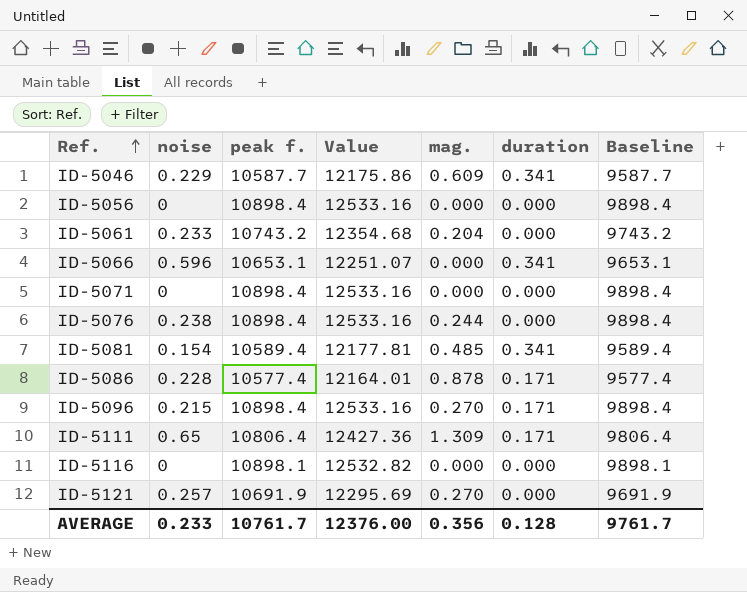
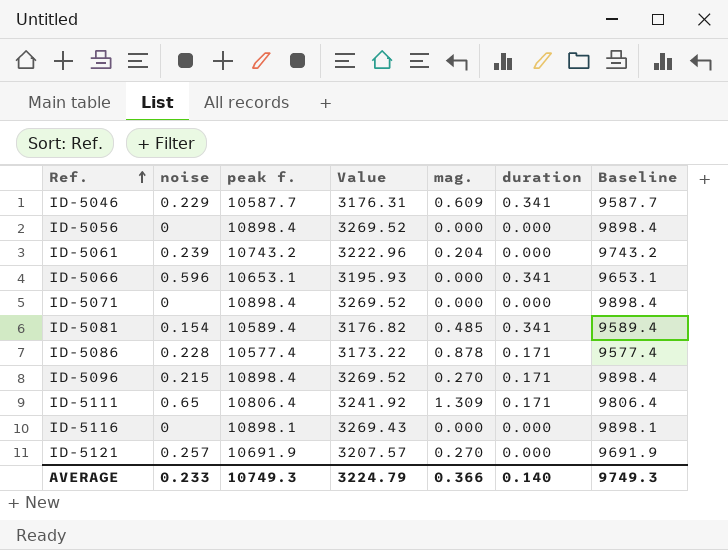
column Value | formula: [peak f.] * 1.15 -> [peak f.] * 0.3
row ID-5076: 0.238 | 10898.4 | 12533.16 | 0.244 | 0.000 | 9898.4 -> none
ID-5061 | noise: 0.233 -> 0.239
AVERAGE | peak f.: 10761.7 -> 10749.3
AVERAGE | Value: 12376.00 -> 3224.79
AVERAGE | mag.: 0.356 -> 0.366
AVERAGE | duration: 0.128 -> 0.140
AVERAGE | Baseline: 9761.7 -> 9749.3

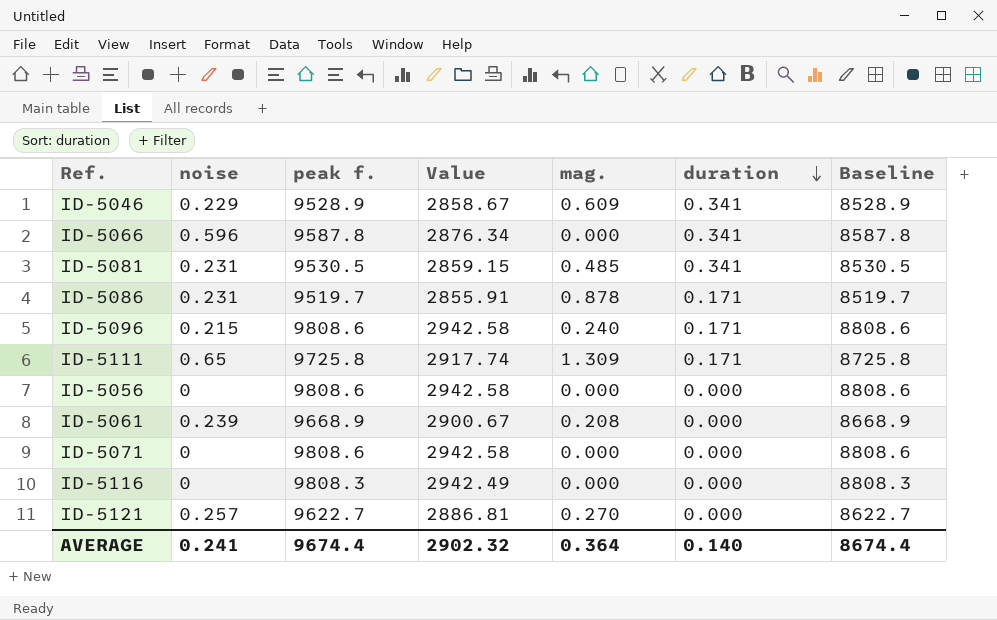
row order: Ref. ascending -> duration descending
ID-5046 | peak f.: 10587.7 -> 9528.9
ID-5046 | Value: 3176.31 -> 2858.67
ID-5046 | Baseline: 9587.7 -> 8528.9
ID-5066 | peak f.: 10653.1 -> 9587.8
ID-5066 | Value: 3195.93 -> 2876.34
ID-5066 | Baseline: 9653.1 -> 8587.8
ID-5081 | noise: 0.154 -> 0.231
ID-5081 | peak f.: 10589.4 -> 9530.5
ID-5081 | Value: 3176.82 -> 2859.15
ID-5081 | Baseline: 9589.4 -> 8530.5
ID-5086 | noise: 0.228 -> 0.231
ID-5086 | peak f.: 10577.4 -> 9519.7
ID-5086 | Value: 3173.22 -> 2855.91
ID-5086 | Baseline: 9577.4 -> 8519.7
ID-5096 | peak f.: 10898.4 -> 9808.6
ID-5096 | Value: 3269.52 -> 2942.58
ID-5096 | mag.: 0.270 -> 0.240
ID-5096 | Baseline: 9898.4 -> 8808.6
ID-5111 | peak f.: 10806.4 -> 9725.8
ID-5111 | Value: 3241.92 -> 2917.74
ID-5111 | Baseline: 9806.4 -> 8725.8
ID-5056 | peak f.: 10898.4 -> 9808.6
ID-5056 | Value: 3269.52 -> 2942.58
ID-5056 | Baseline: 9898.4 -> 8808.6
ID-5061 | peak f.: 10743.2 -> 9668.9
ID-5061 | Value: 3222.96 -> 2900.67
ID-5061 | mag.: 0.204 -> 0.208
ID-5061 | Baseline: 9743.2 -> 8668.9
ID-5071 | peak f.: 10898.4 -> 9808.6
ID-5071 | Value: 3269.52 -> 2942.58
ID-5071 | Baseline: 9898.4 -> 8808.6
ID-5116 | peak f.: 10898.1 -> 9808.3
ID-5116 | Value: 3269.43 -> 2942.49
ID-5116 | Baseline: 9898.1 -> 8808.3
ID-5121 | peak f.: 10691.9 -> 9622.7
ID-5121 | Value: 3207.57 -> 2886.81
ID-5121 | Baseline: 9691.9 -> 8622.7
AVERAGE | noise: 0.233 -> 0.241
AVERAGE | peak f.: 10749.3 -> 9674.4
AVERAGE | Value: 3224.79 -> 2902.32
AVERAGE | mag.: 0.366 -> 0.364
AVERAGE | Baseline: 9749.3 -> 8674.4

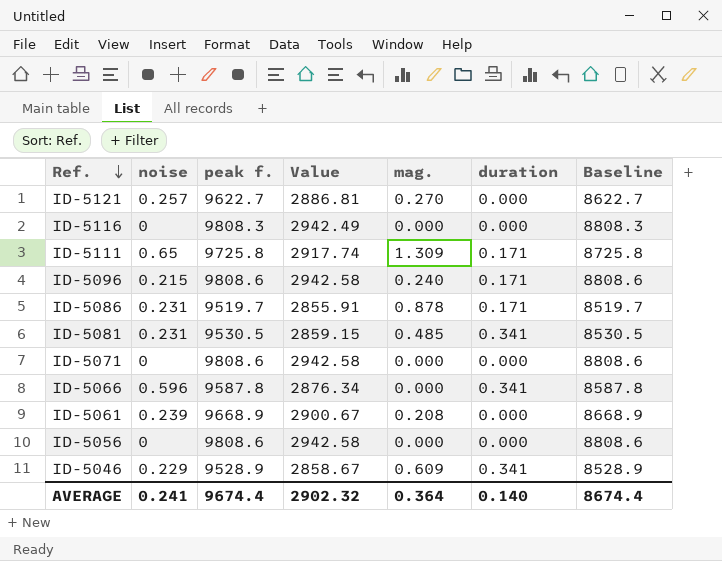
row order: duration descending -> Ref. descending

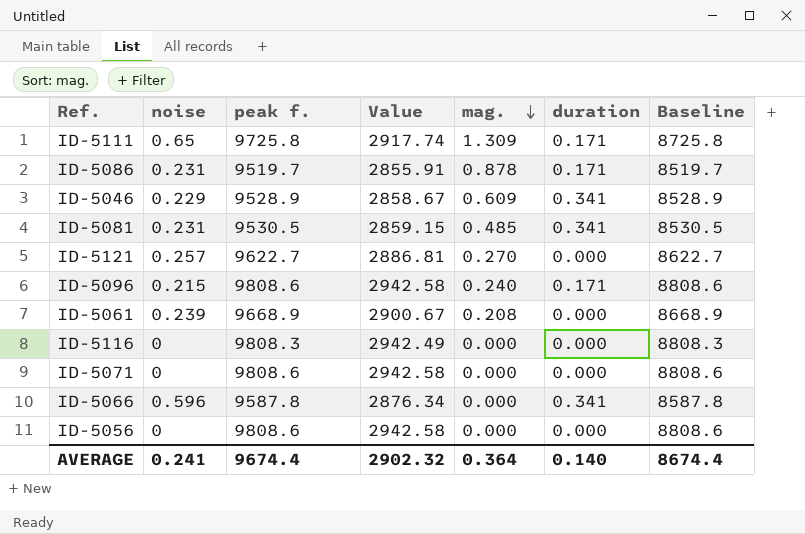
row order: Ref. descending -> mag. descending

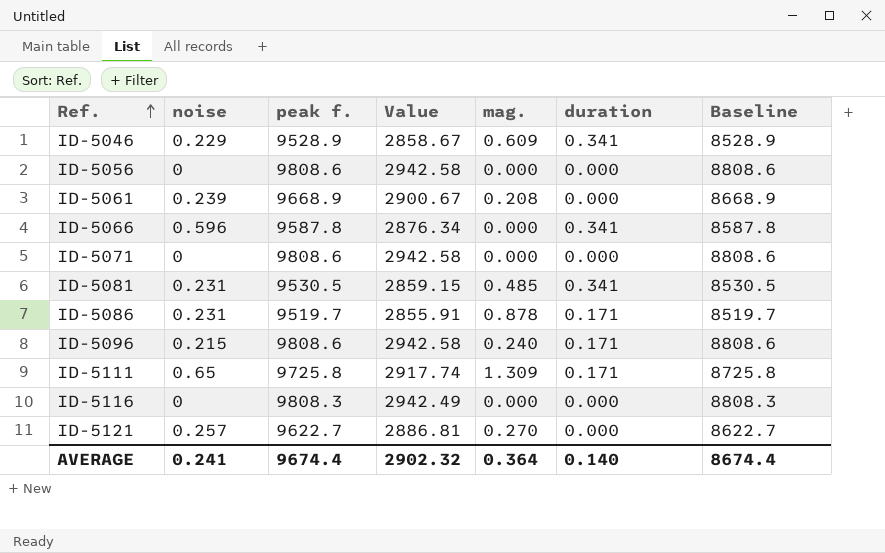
row order: mag. descending -> Ref. ascending

